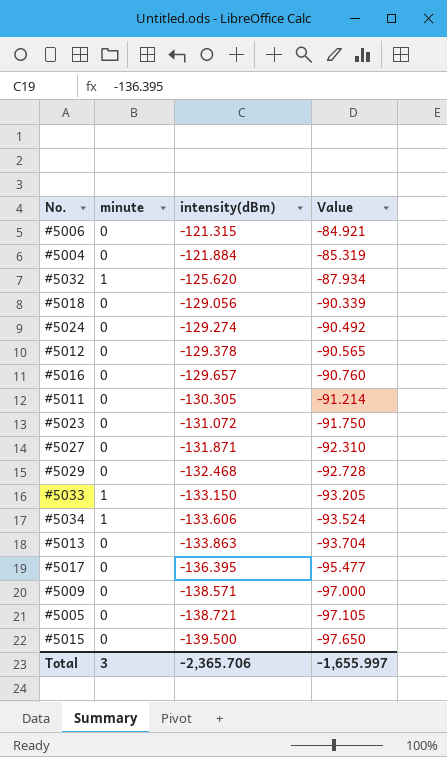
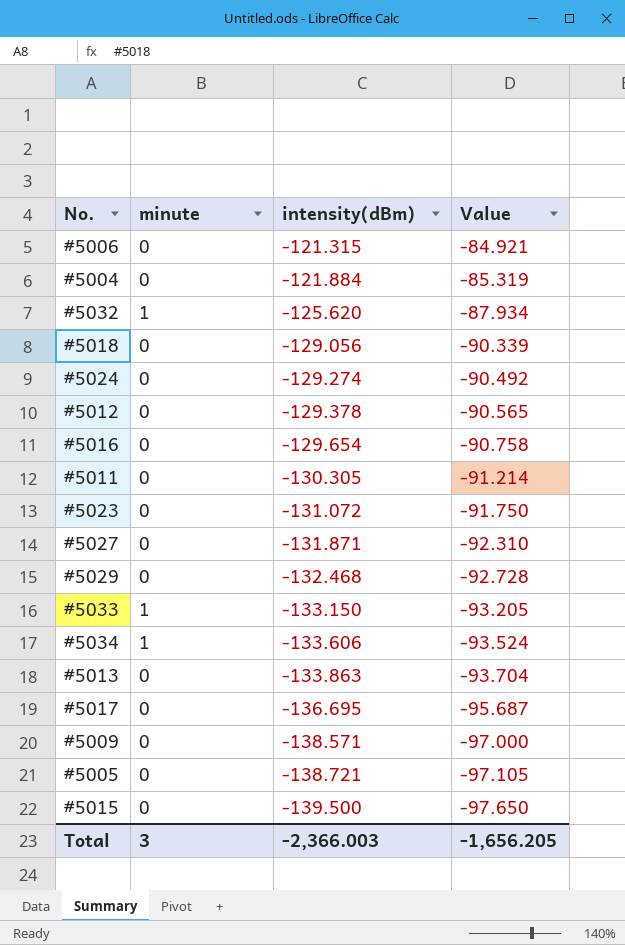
#5016 | intensity(dBm): -129.657 -> -129.654
#5016 | Value: -90.760 -> -90.758
#5017 | intensity(dBm): -136.395 -> -136.695
#5017 | Value: -95.477 -> -95.687
Total | intensity(dBm): -2,365.706 -> -2,366.003
Total | Value: -1,655.997 -> -1,656.205

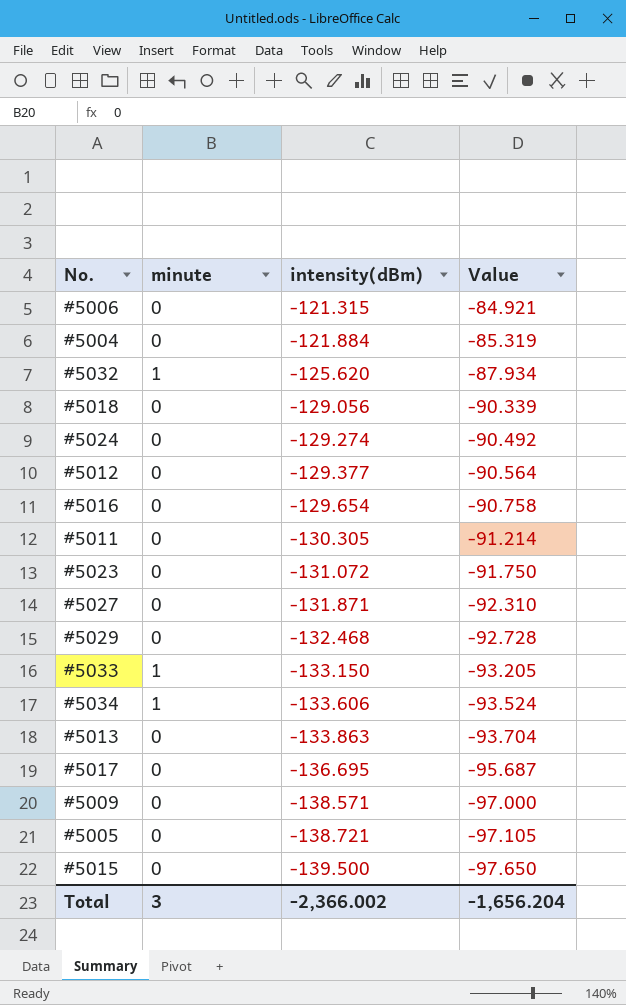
#5012 | intensity(dBm): -129.378 -> -129.377
#5012 | Value: -90.565 -> -90.564
Total | intensity(dBm): -2,366.003 -> -2,366.002
Total | Value: -1,656.205 -> -1,656.204

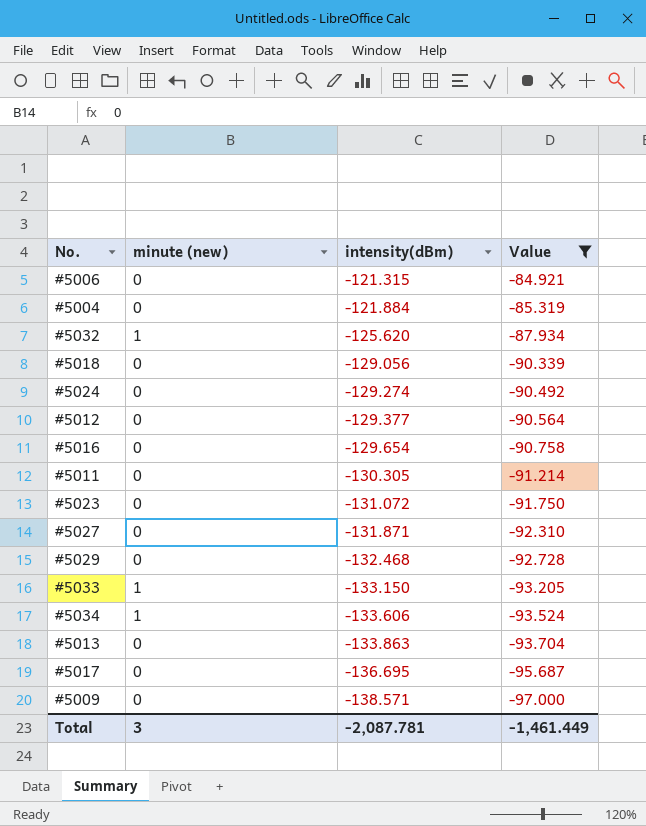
filter: none -> Value >= -97.000
column name: minute -> minute (new)
Total | intensity(dBm): -2,366.002 -> -2,087.781
Total | Value: -1,656.204 -> -1,461.449

